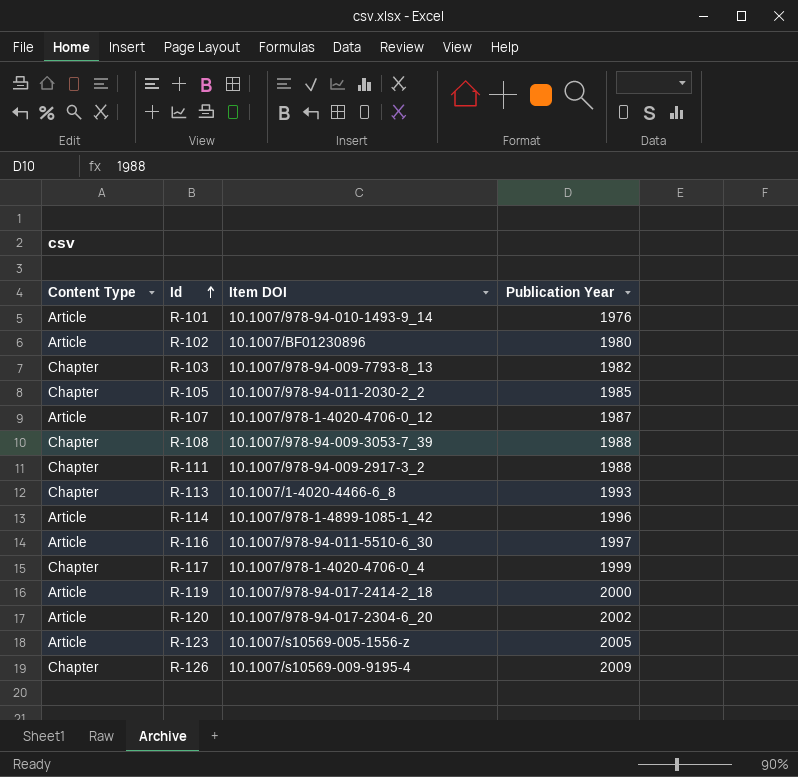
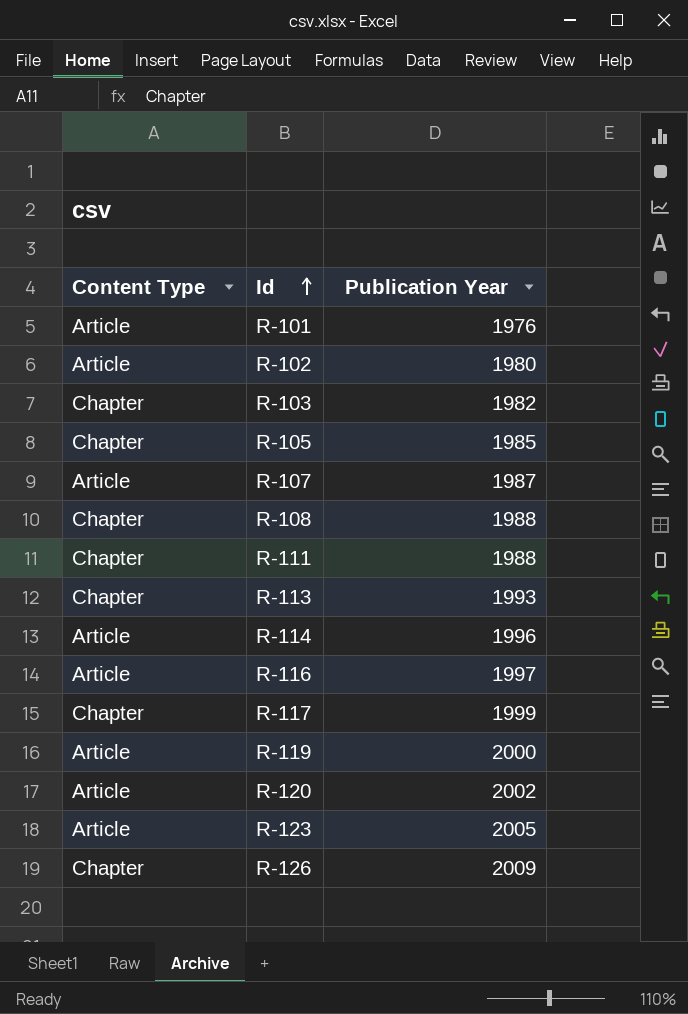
column Item DOI | position: 3 -> none

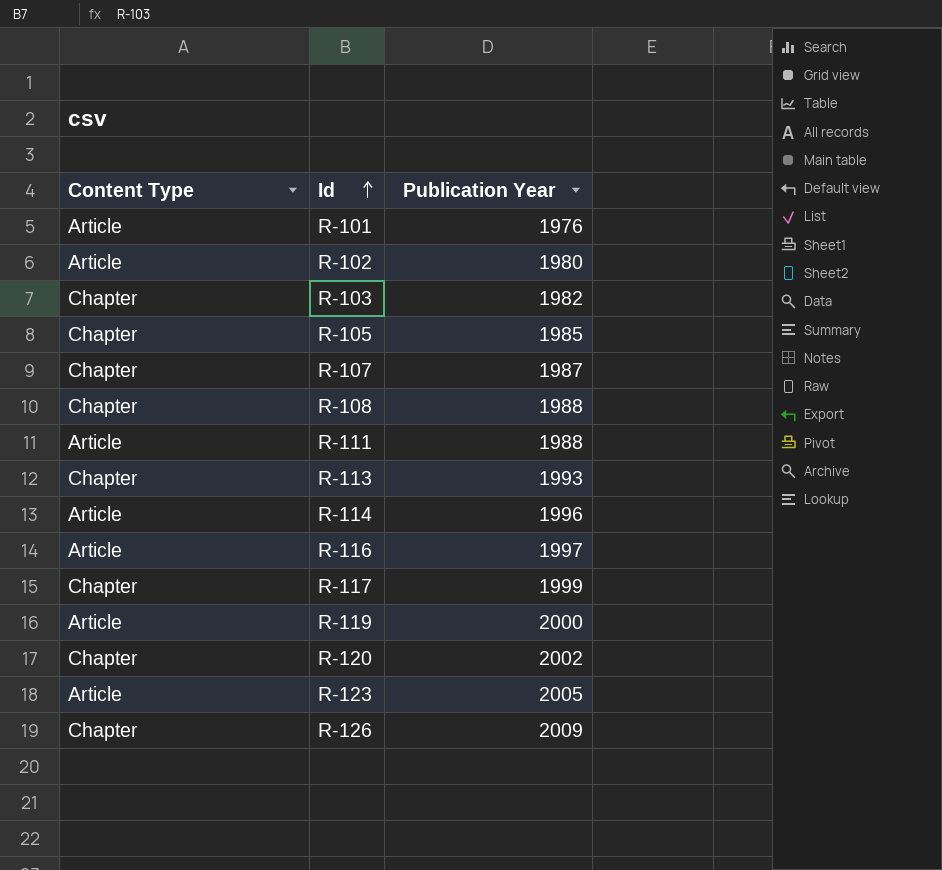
R-107 | Content Type: Article -> Chapter
R-111 | Content Type: Chapter -> Article
R-120 | Content Type: Article -> Chapter

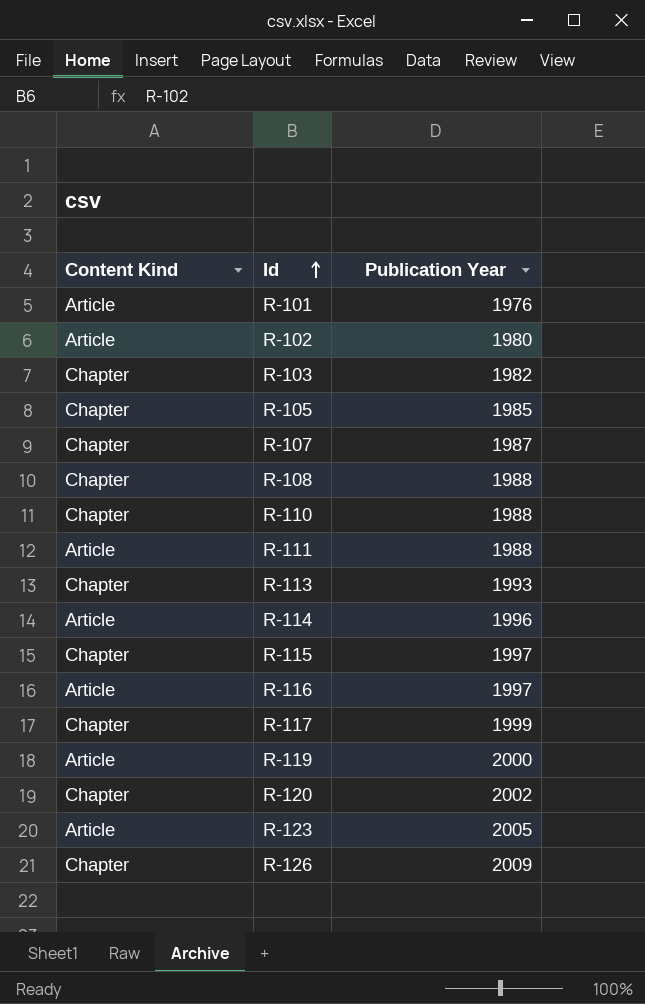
column name: Content Type -> Content Kind
row R-110: none -> Chapter | 1988
row R-115: none -> Chapter | 1997

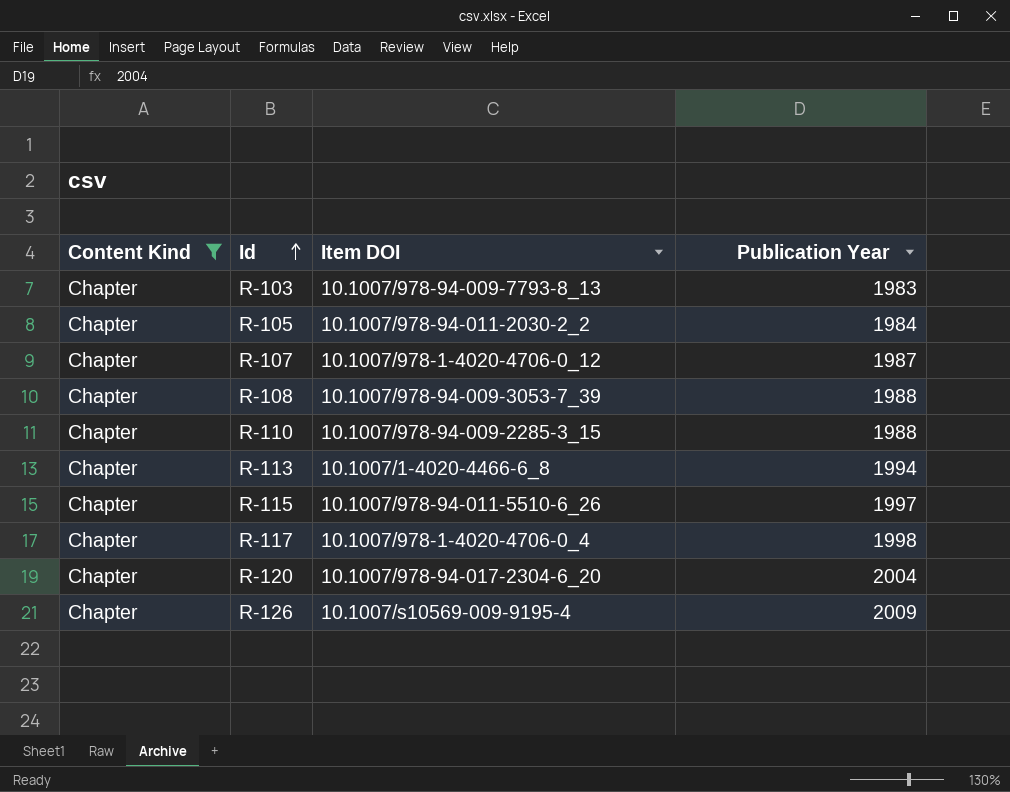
filter: none -> Content Kind = Chapter
column Item DOI | position: none -> 3
R-103 | Publication Year: 1982 -> 1983
R-105 | Publication Year: 1985 -> 1984
R-113 | Publication Year: 1993 -> 1994
R-117 | Publication Year: 1999 -> 1998
R-120 | Publication Year: 2002 -> 2004

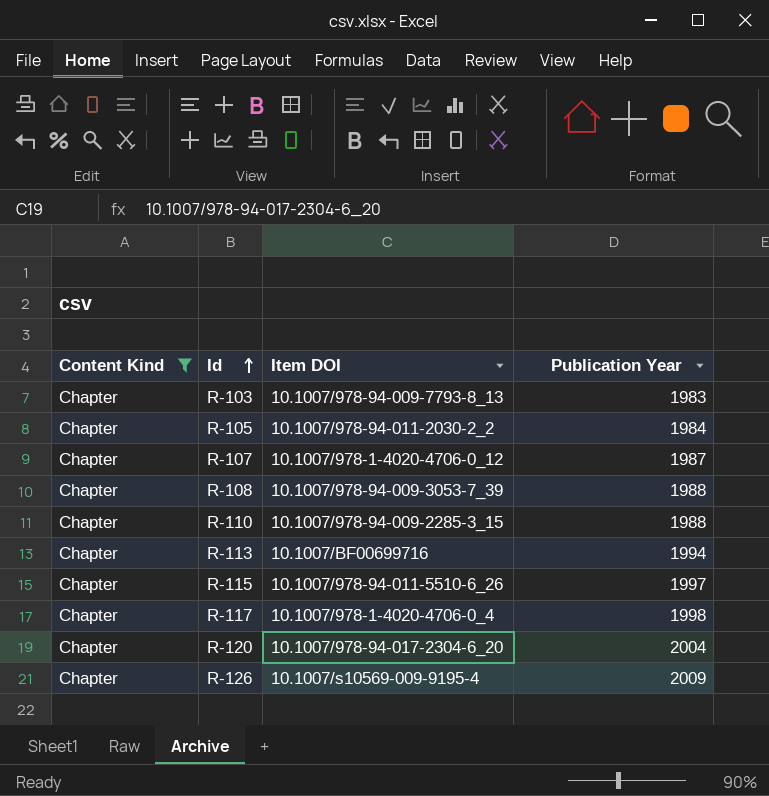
R-113 | Item DOI: 10.1007/1-4020-4466-6_8 -> 10.1007/BF00699716

